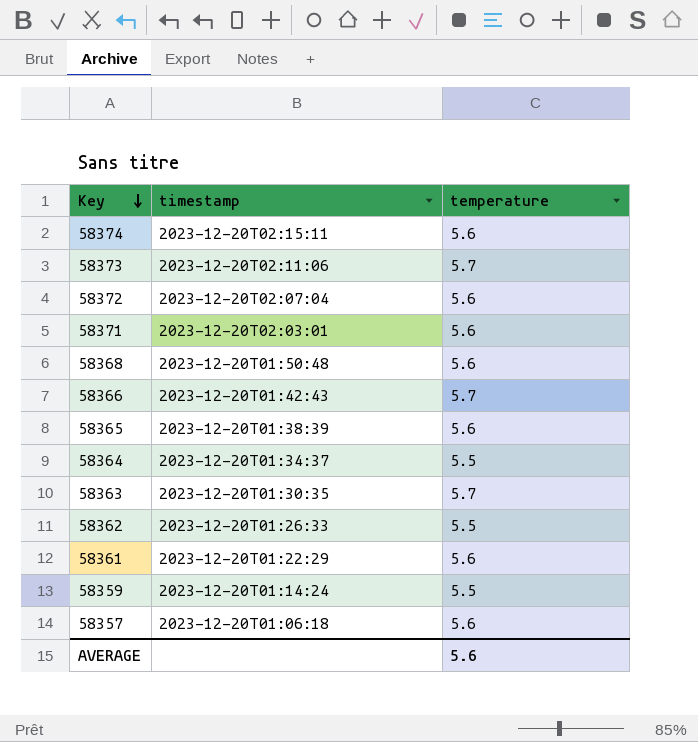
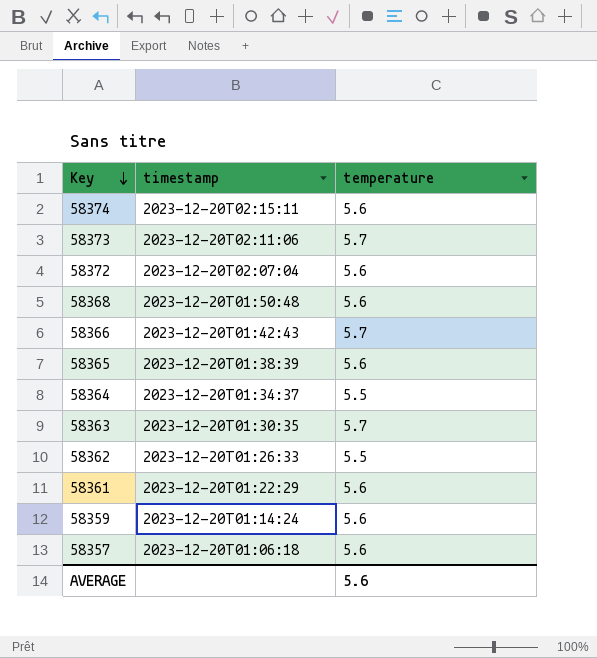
row 58371: 2023-12-20T02:03:01 | 5.6 -> none
58359 | temperature: 5.5 -> 5.6

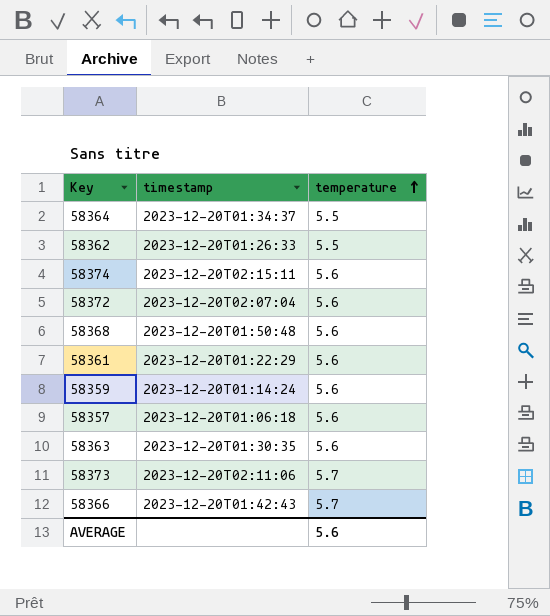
row order: Key descending -> temperature ascending
row 58365: 2023-12-20T01:38:39 | 5.6 -> none
58363 | temperature: 5.7 -> 5.6

